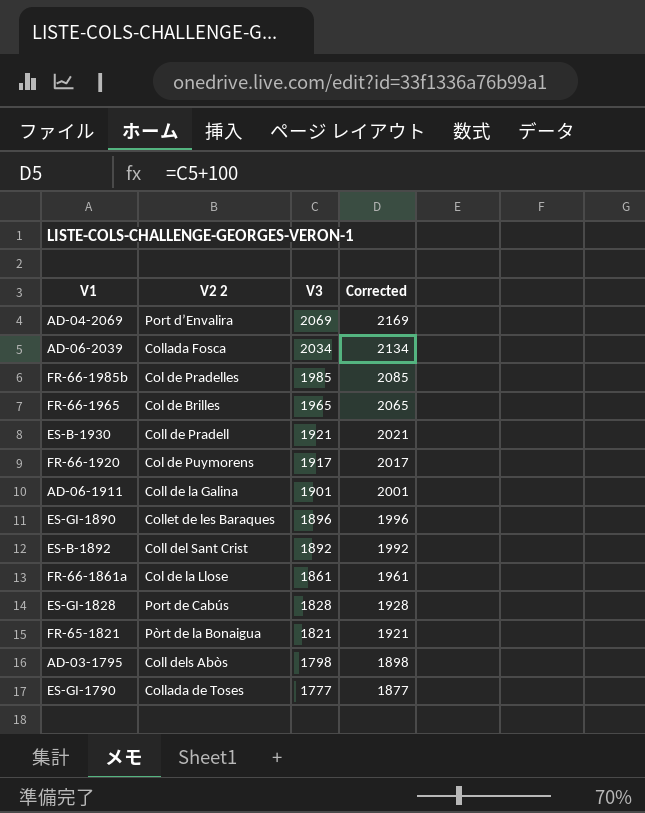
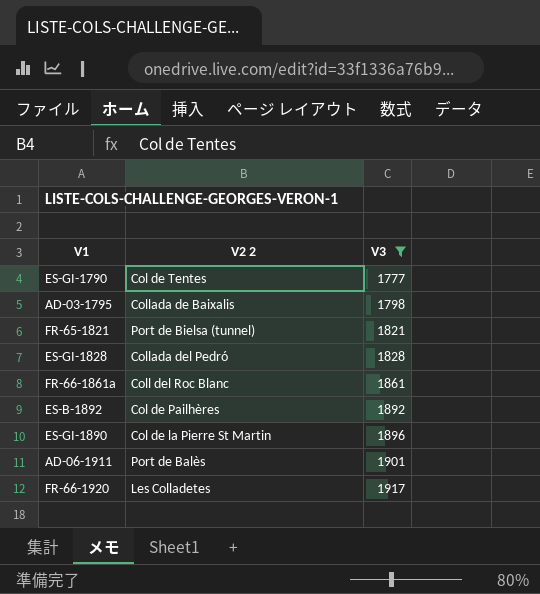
filter: none -> V3 <= 1917
row order: V3 descending -> V3 ascending
column Corrected | formula: [V3] + 100 -> none
ES-GI-1790 | V2 2: Collada de Toses -> Col de Tentes
AD-03-1795 | V2 2: Coll dels Abòs -> Collada de Baixalis
FR-65-1821 | V2 2: Pòrt de la Bonaigua -> Port de Bielsa (tunnel)
ES-GI-1828 | V2 2: Port de Cabús -> Collada del Pedró
FR-66-1861a | V2 2: Col de la Llose -> Coll del Roc Blanc
ES-B-1892 | V2 2: Coll del Sant Crist -> Col de Pailhères
ES-GI-1890 | V2 2: Collet de les Baraques -> Col de la Pierre St Martin
AD-06-1911 | V2 2: Coll de la Galina -> Port de Balès
FR-66-1920 | V2 2: Col de Puymorens -> Les Colladetes

